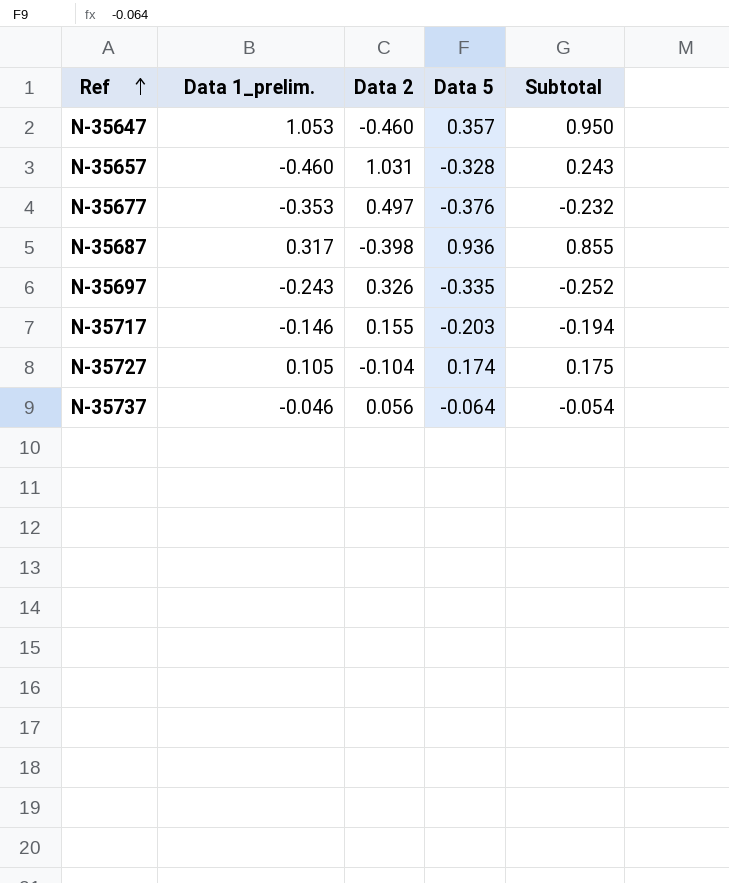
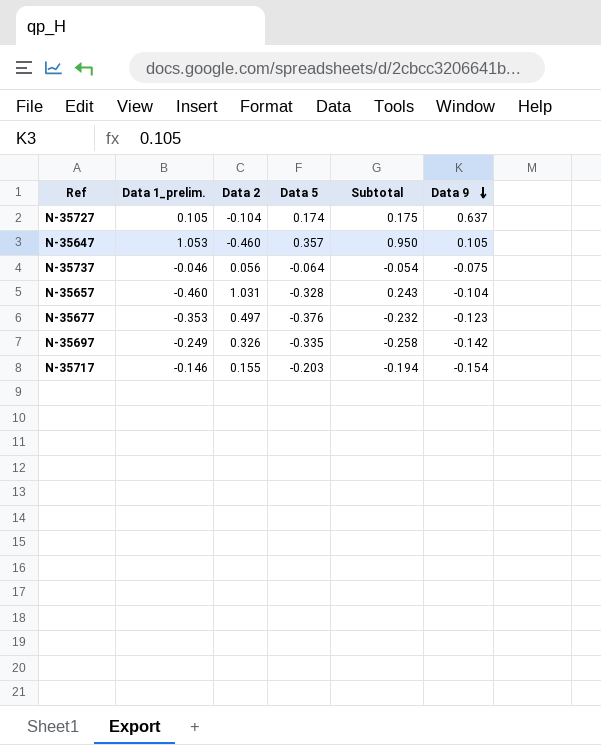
row order: Ref ascending -> Data 9 descending
column Data 9 | position: none -> 6
row N-35687: 0.317 | -0.398 | 0.936 | 0.855 -> none
N-35697 | Data 1_prelim.: -0.243 -> -0.249
N-35697 | Subtotal: -0.252 -> -0.258

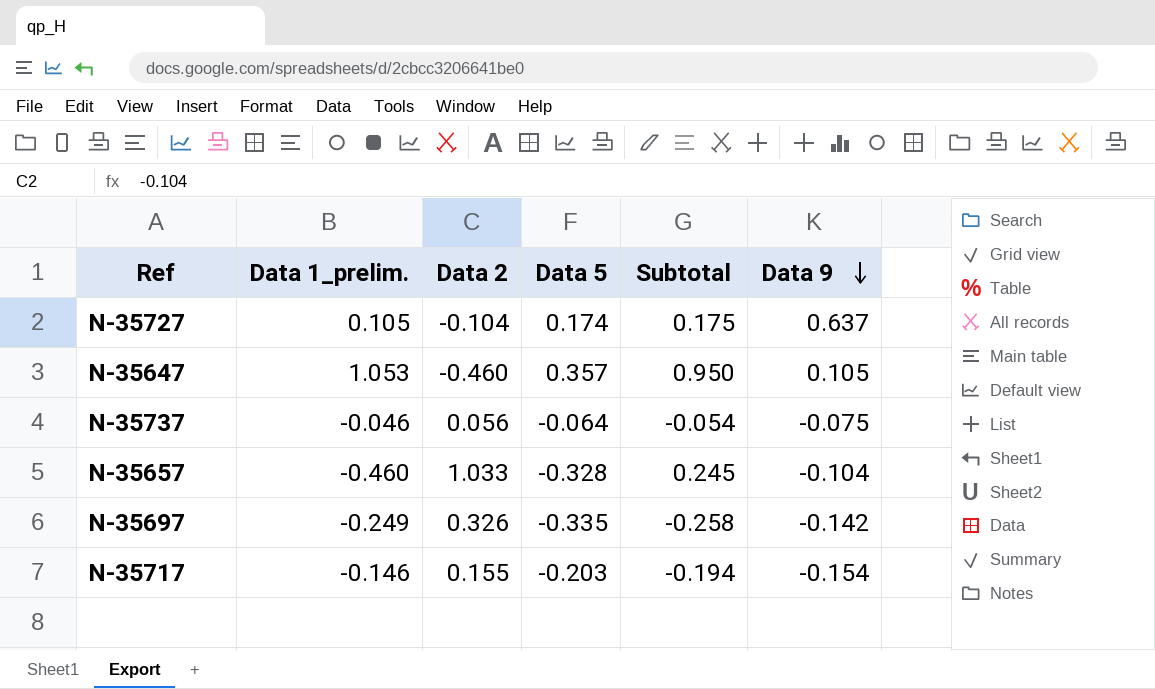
row N-35677: -0.353 | 0.497 | -0.376 | -0.232 | -0.123 -> none
N-35657 | Data 2: 1.031 -> 1.033
N-35657 | Subtotal: 0.243 -> 0.245

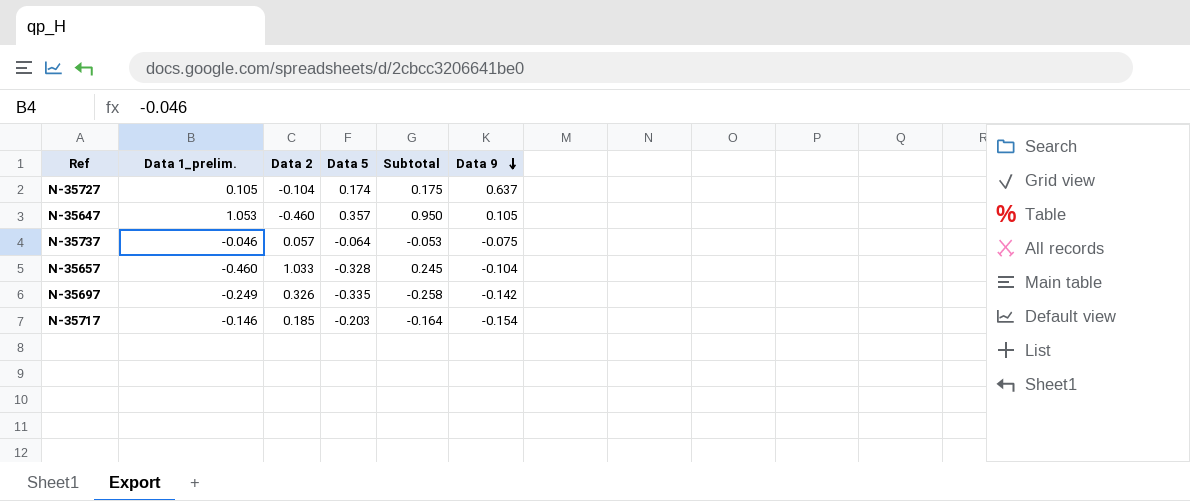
N-35737 | Data 2: 0.056 -> 0.057
N-35737 | Subtotal: -0.054 -> -0.053
N-35717 | Data 2: 0.155 -> 0.185
N-35717 | Subtotal: -0.194 -> -0.164

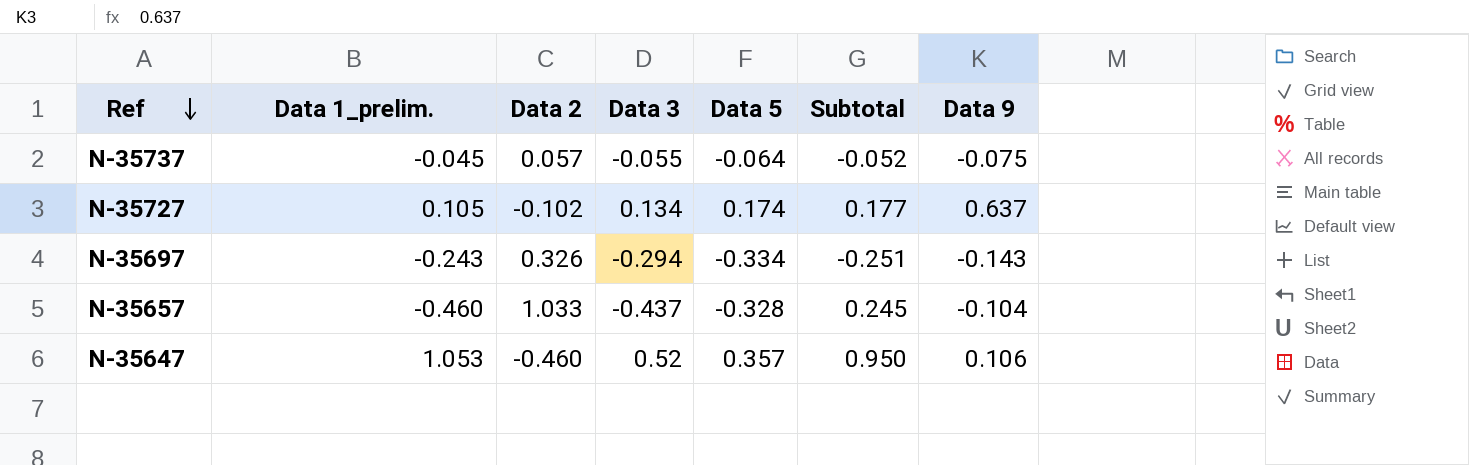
row order: Data 9 descending -> Ref descending
column Data 3 | position: none -> 4
row N-35717: -0.146 | 0.185 | -0.203 | -0.164 | -0.154 -> none
N-35737 | Data 1_prelim.: -0.046 -> -0.045
N-35737 | Subtotal: -0.053 -> -0.052
N-35727 | Data 2: -0.104 -> -0.102
N-35727 | Subtotal: 0.175 -> 0.177
N-35697 | Data 1_prelim.: -0.249 -> -0.243
N-35697 | Data 5: -0.335 -> -0.334
N-35697 | Subtotal: -0.258 -> -0.251
N-35697 | Data 9: -0.142 -> -0.143
N-35647 | Data 9: 0.105 -> 0.106

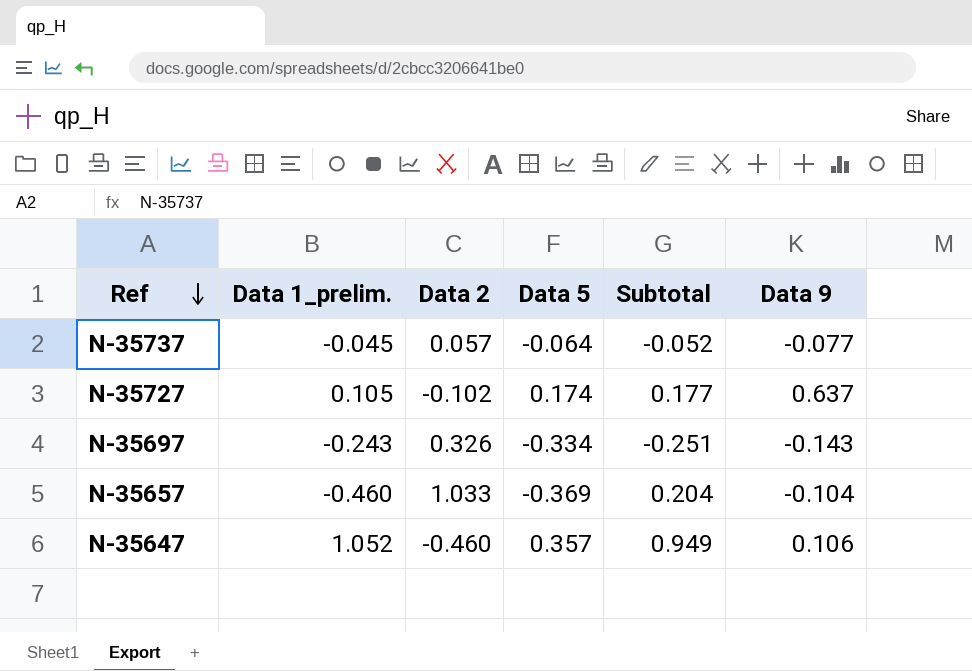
column Data 3 | position: 4 -> none
N-35737 | Data 9: -0.075 -> -0.077
N-35657 | Data 5: -0.328 -> -0.369
N-35657 | Subtotal: 0.245 -> 0.204
N-35647 | Data 1_prelim.: 1.053 -> 1.052
N-35647 | Subtotal: 0.950 -> 0.949

